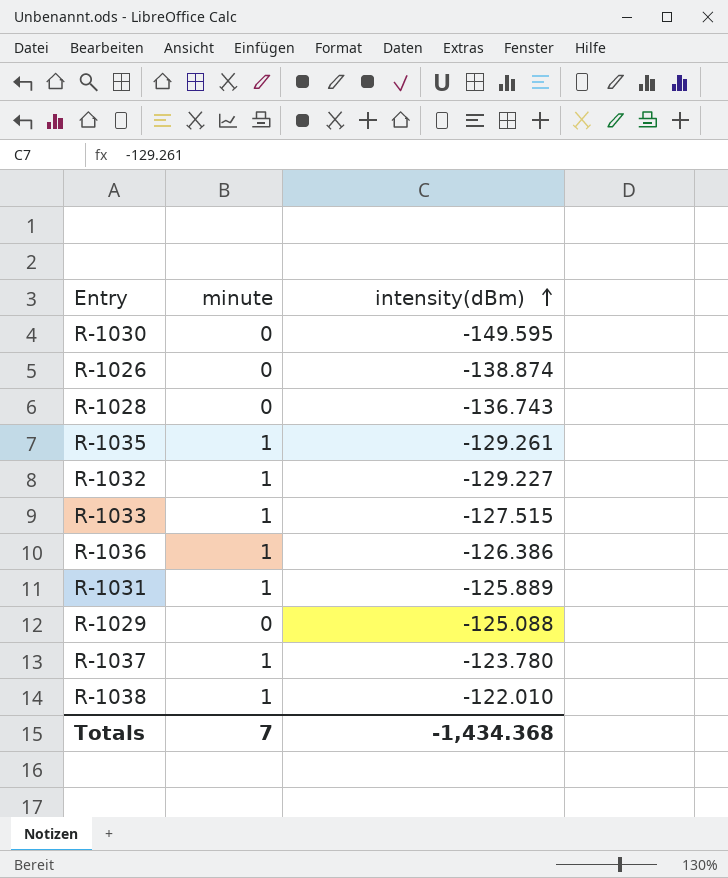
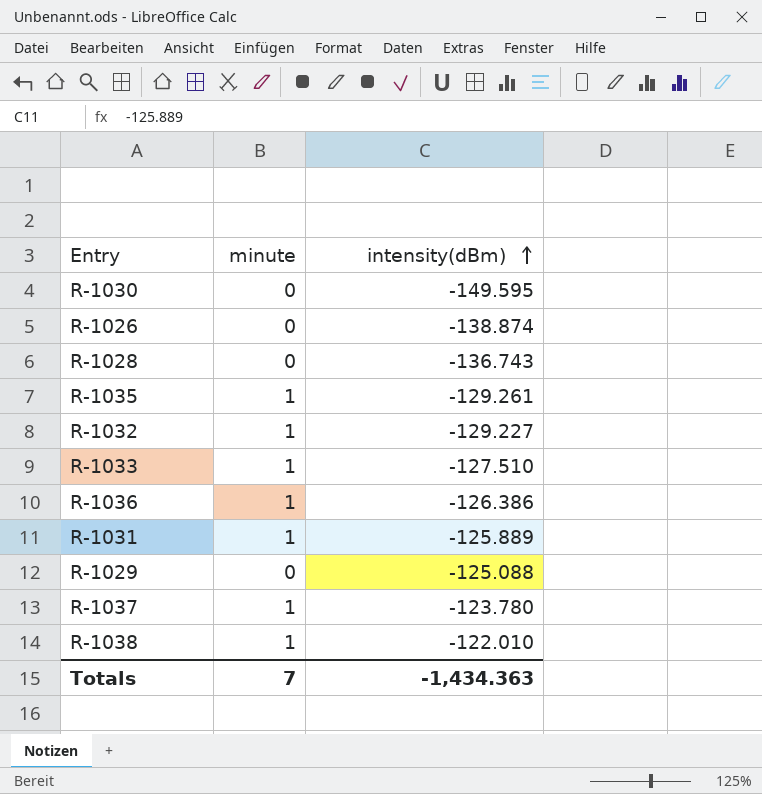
R-1033 | intensity(dBm): -127.515 -> -127.510
Totals | intensity(dBm): -1,434.368 -> -1,434.363

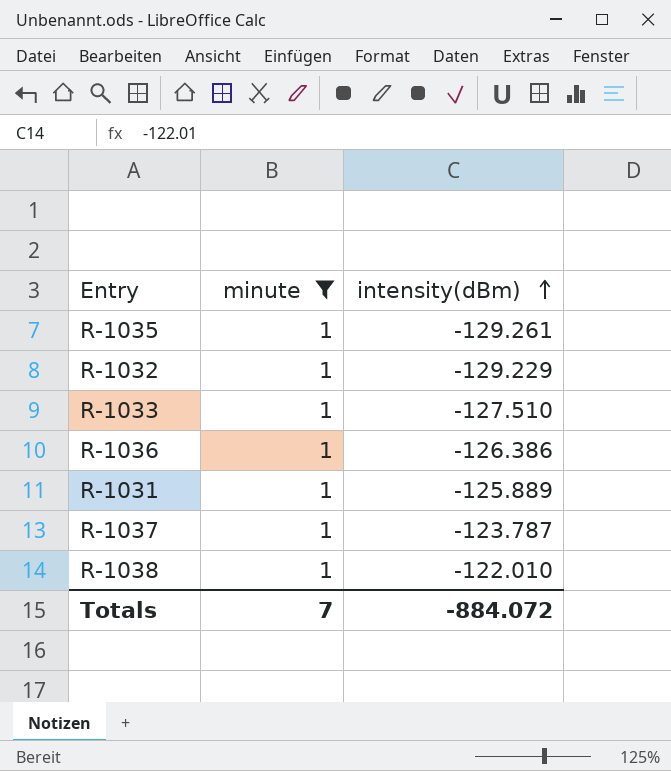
filter: none -> minute = 1
R-1032 | intensity(dBm): -129.227 -> -129.229
R-1037 | intensity(dBm): -123.780 -> -123.787
Totals | intensity(dBm): -1,434.363 -> -884.072

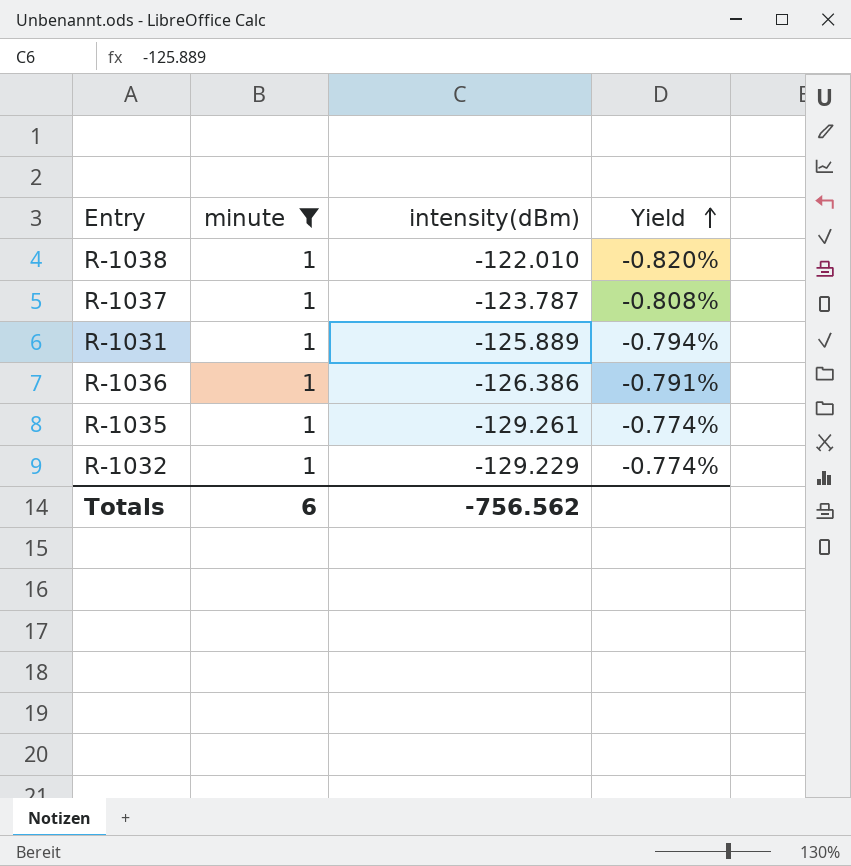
row order: intensity(dBm) ascending -> Yield ascending
column Yield | formula: none -> [minute] / [intensity(dBm)]
row R-1033: 1 | -127.510 -> none
Totals | minute: 7 -> 6
Totals | intensity(dBm): -884.072 -> -756.562

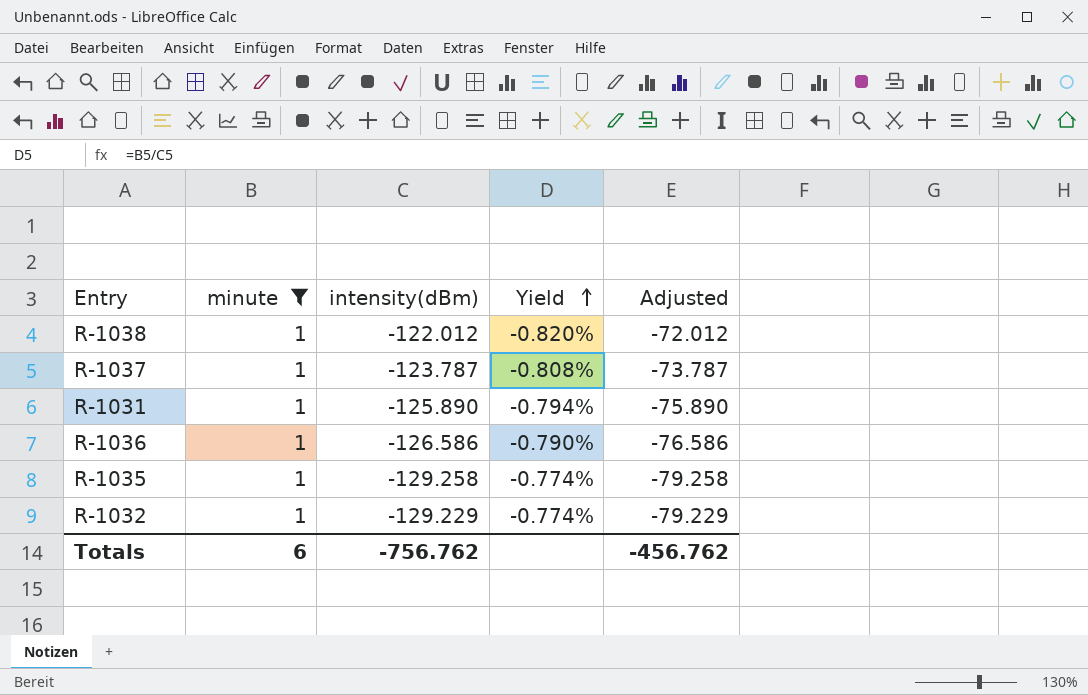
column Adjusted | formula: none -> [intensity(dBm)] + 50
R-1038 | intensity(dBm): -122.010 -> -122.012
R-1031 | intensity(dBm): -125.889 -> -125.890
R-1036 | intensity(dBm): -126.386 -> -126.586
R-1036 | Yield: -0.791% -> -0.790%
R-1035 | intensity(dBm): -129.261 -> -129.258
Totals | intensity(dBm): -756.562 -> -756.762

